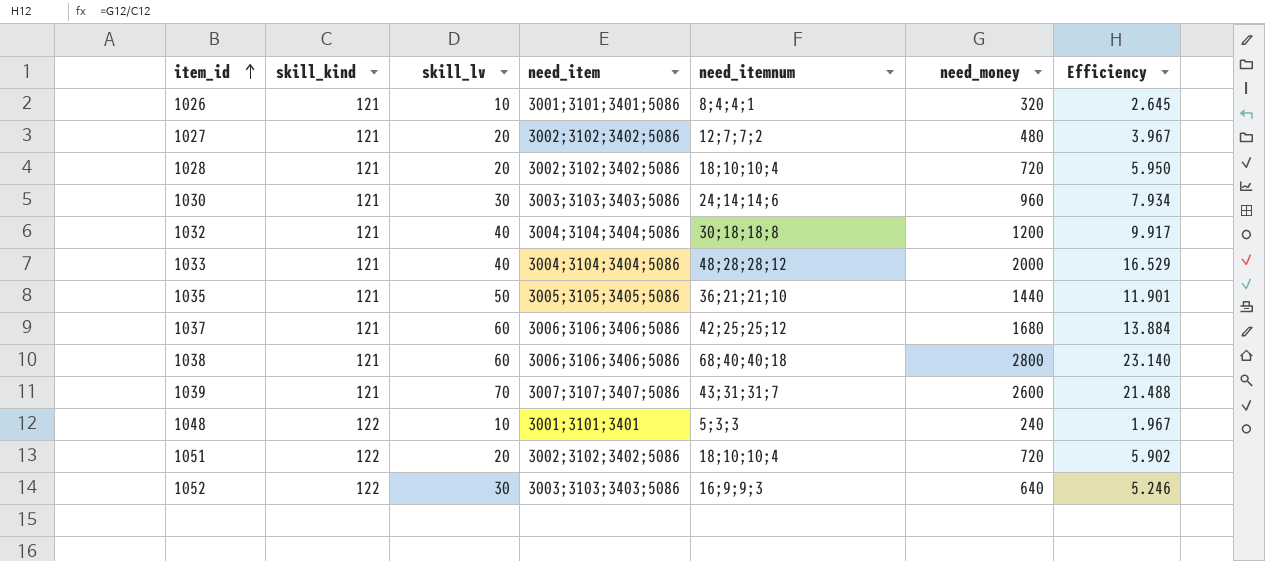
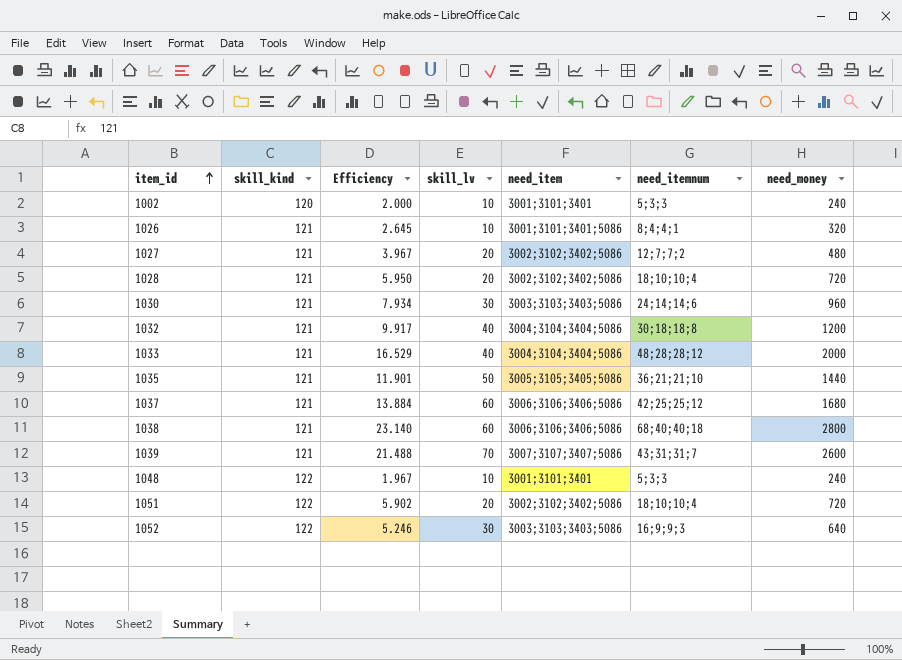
column Efficiency | position: 7 -> 3
row 1002: none -> 120 | 2.000 | 10 | 3001;3101;3401 | 5;3;3 | 240

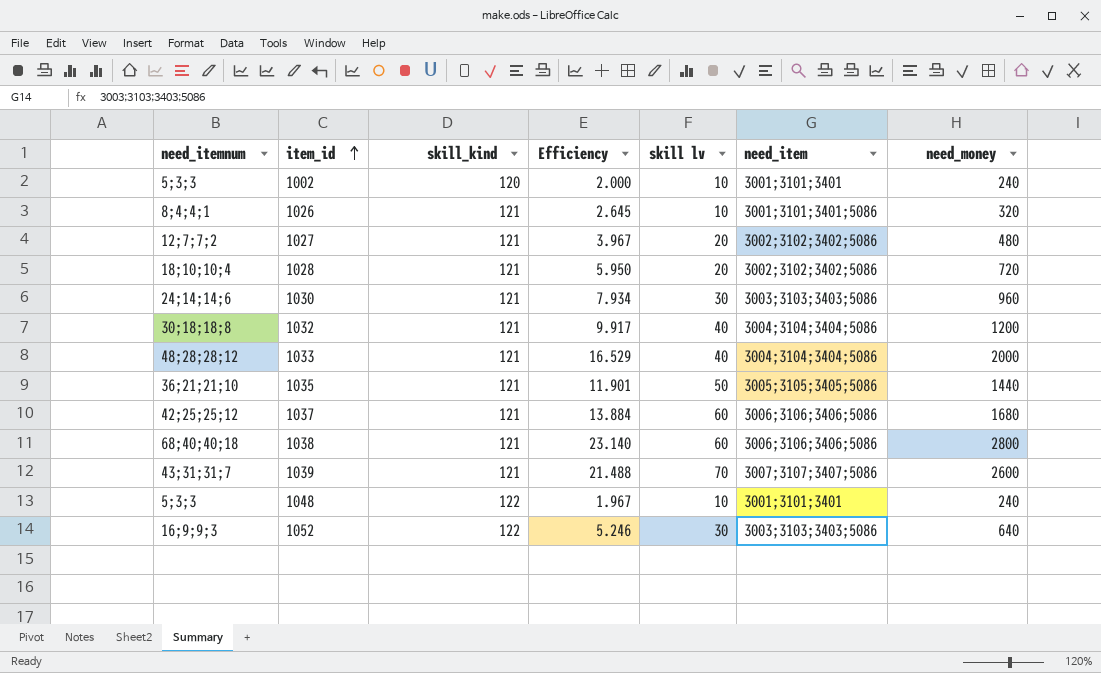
column need_itemnum | position: 6 -> 1
column name: skill_lv -> skill lv
row 1051: 122 | 5.902 | 20 | 3002;3102;3402;5086 | 18;10;10;4 | 720 -> none

